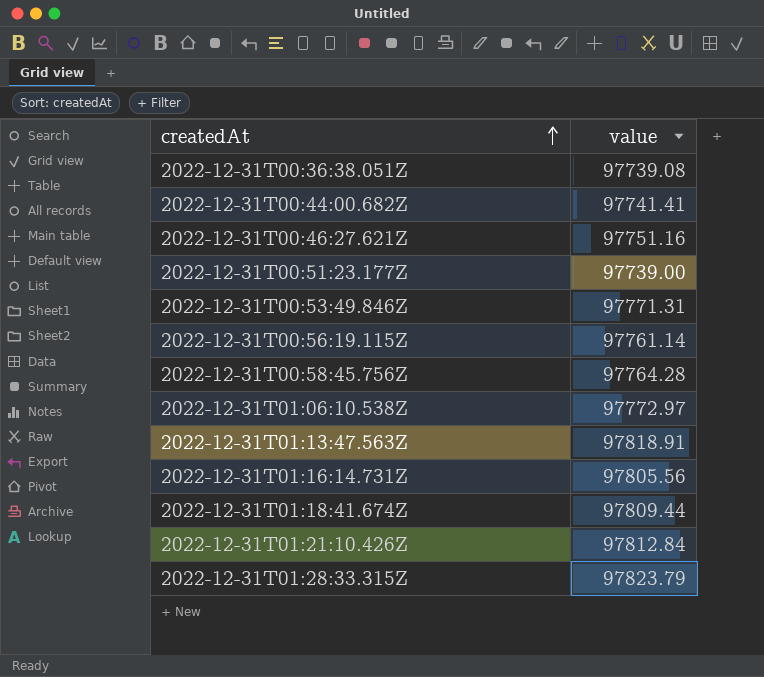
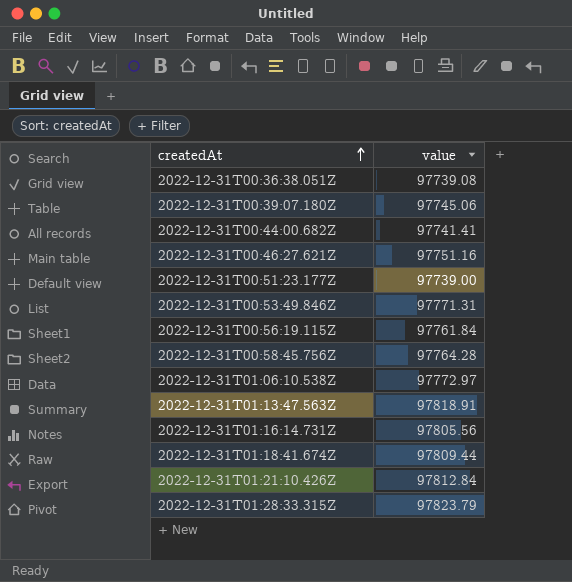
row 2022-12-31T00:39:07.180Z: none -> 97745.06
2022-12-31T00:56:19.115Z | value: 97761.14 -> 97761.84

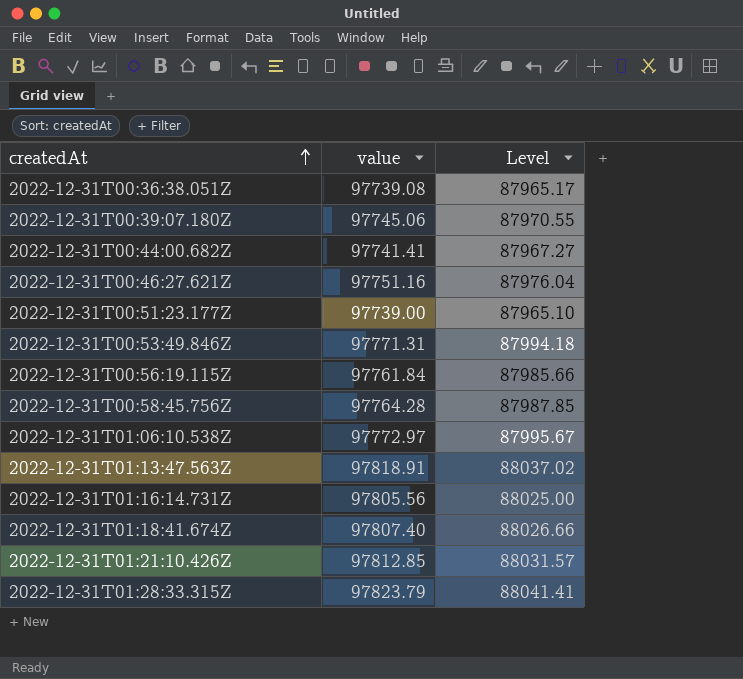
column Level | formula: none -> [value] * 0.9
2022-12-31T01:18:41.674Z | value: 97809.44 -> 97807.40
2022-12-31T01:21:10.426Z | value: 97812.84 -> 97812.85

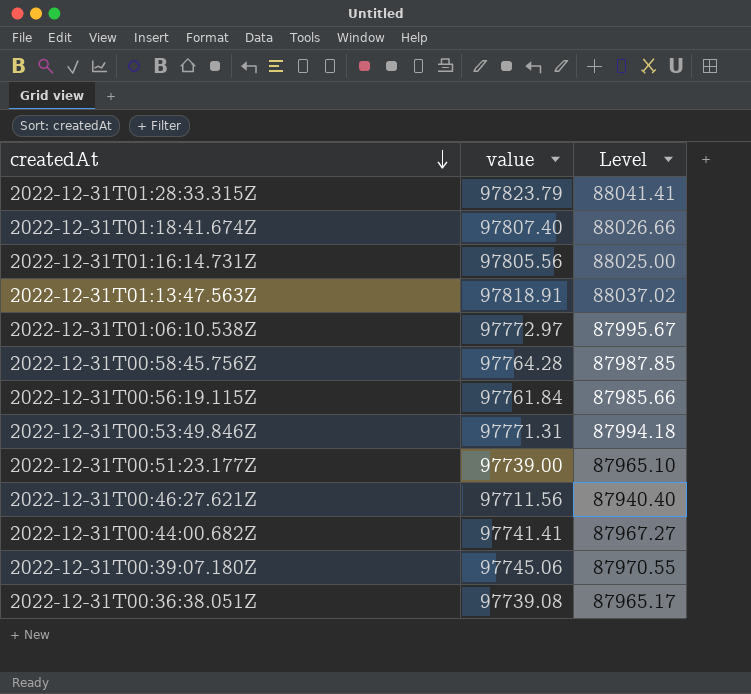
row order: createdAt ascending -> createdAt descending
row 2022-12-31T01:21:10.426Z: 97812.85 | 88031.57 -> none
2022-12-31T00:46:27.621Z | value: 97751.16 -> 97711.56
2022-12-31T00:46:27.621Z | Level: 87976.04 -> 87940.40

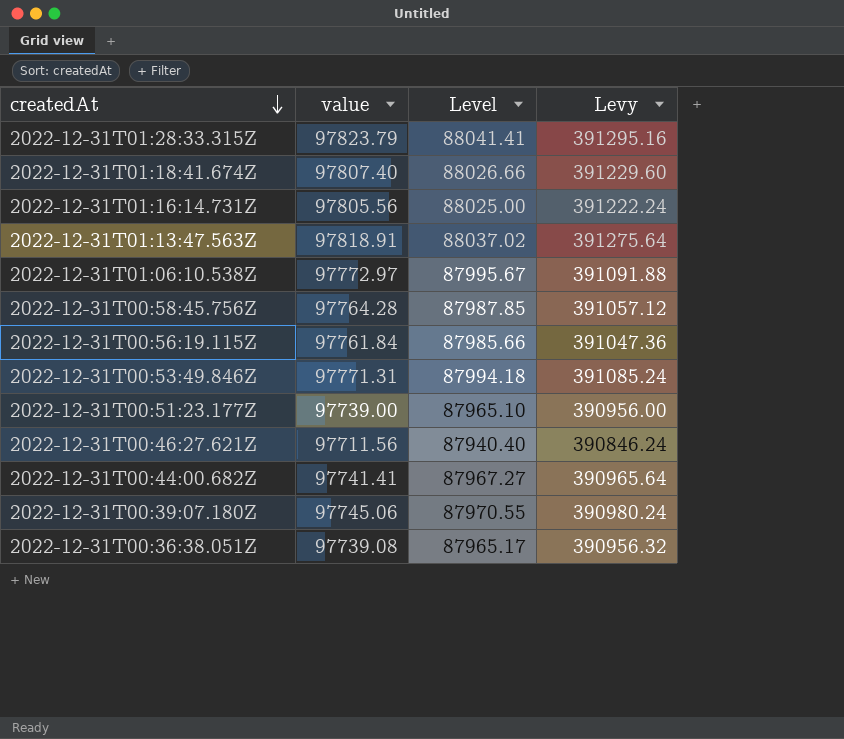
column Levy | formula: none -> [value] * 4

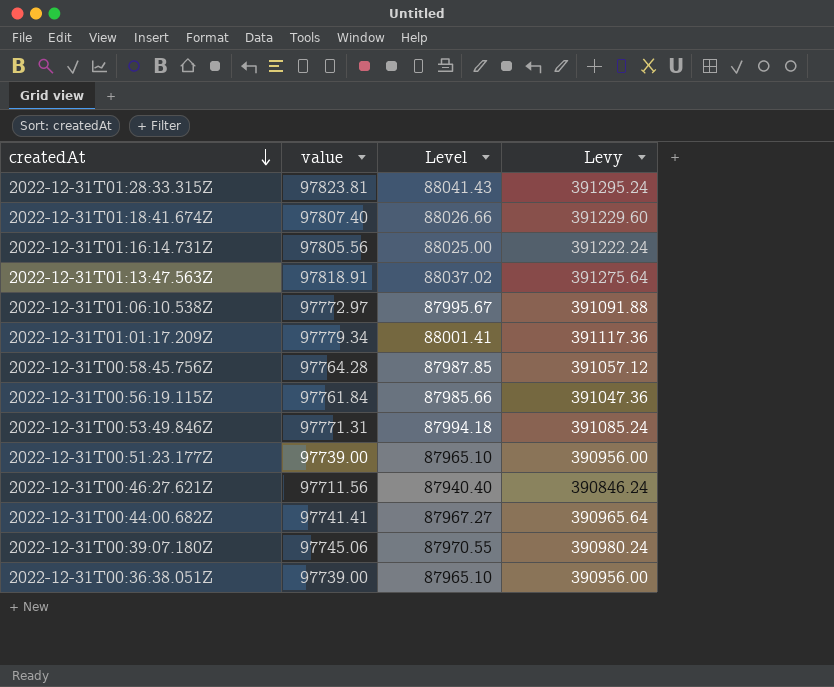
2022-12-31T01:28:33.315Z | value: 97823.79 -> 97823.81
2022-12-31T01:28:33.315Z | Level: 88041.41 -> 88041.43
2022-12-31T01:28:33.315Z | Levy: 391295.16 -> 391295.24
row 2022-12-31T01:01:17.209Z: none -> 97779.34 | 88001.41 | 391117.36
2022-12-31T00:36:38.051Z | value: 97739.08 -> 97739.00
2022-12-31T00:36:38.051Z | Level: 87965.17 -> 87965.10
2022-12-31T00:36:38.051Z | Levy: 390956.32 -> 390956.00

